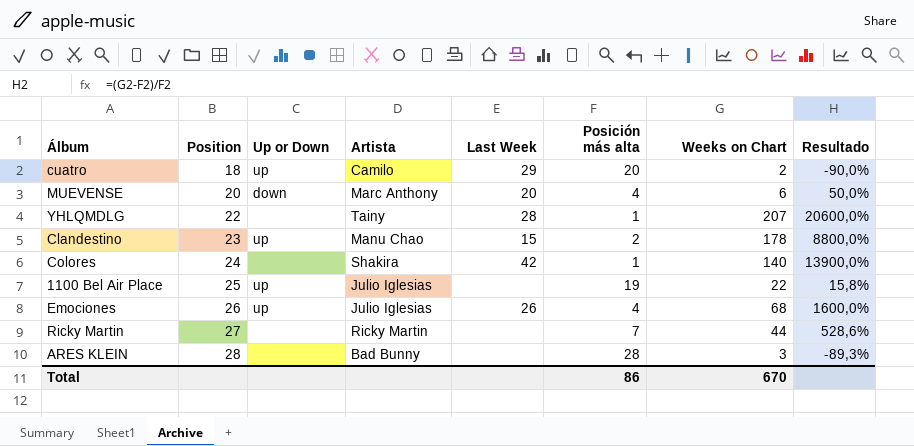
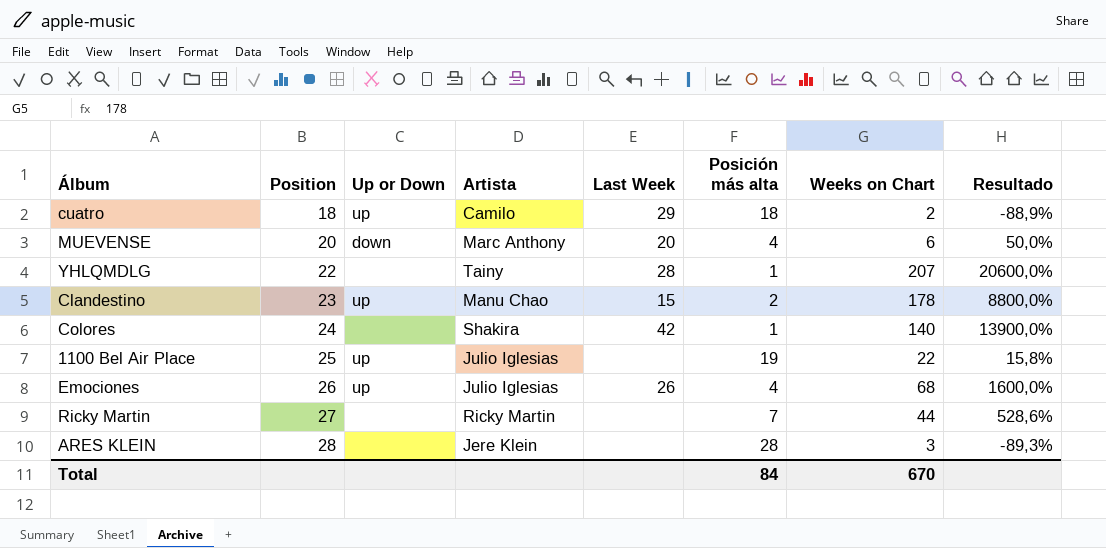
cuatro | Posición más alta: 20 -> 18
cuatro | Resultado: -90,0% -> -88,9%
ARES KLEIN | Artista: Bad Bunny -> Jere Klein
Total | Posición más alta: 86 -> 84

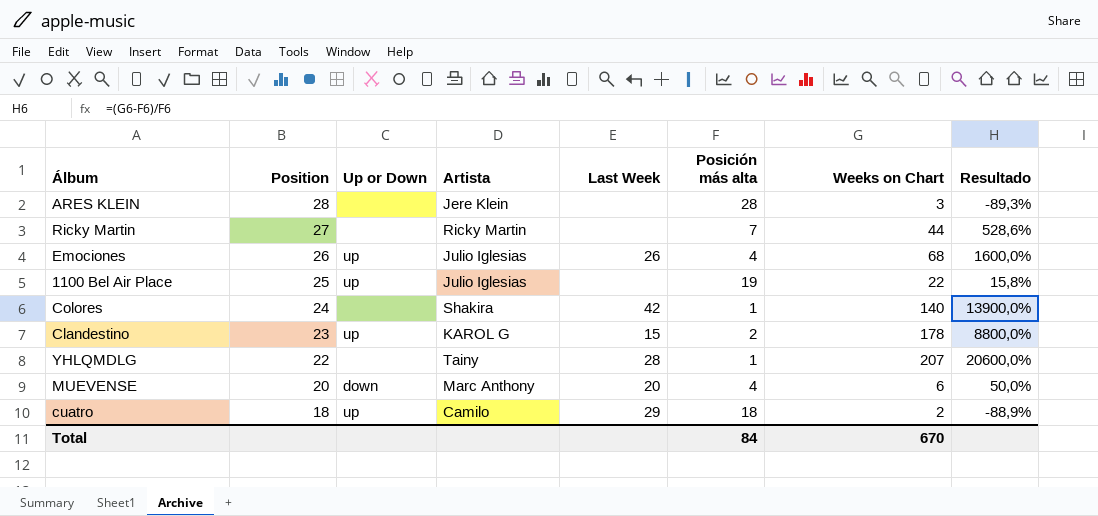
row order: Position ascending -> Position descending
Clandestino | Artista: Manu Chao -> KAROL G

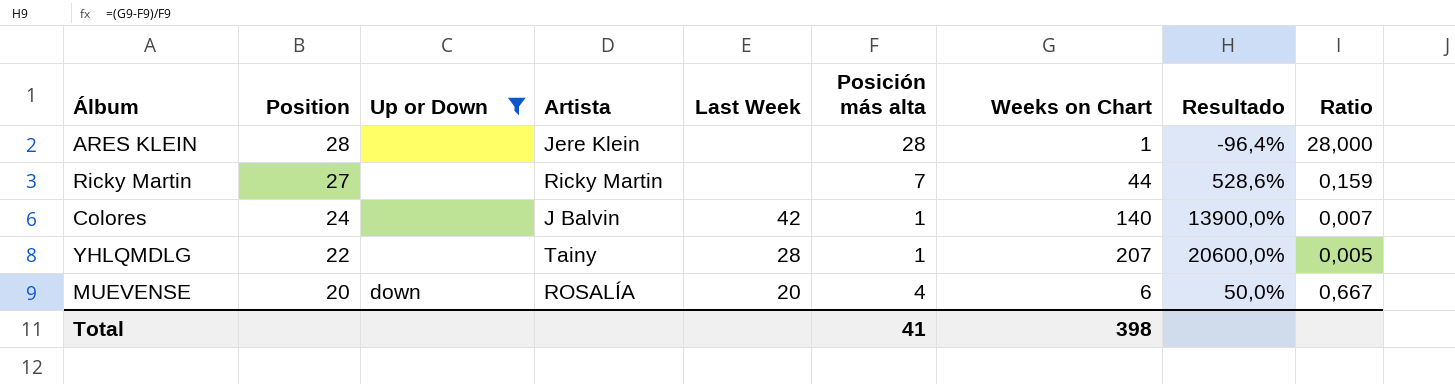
filter: none -> Up or Down != up
column Ratio | formula: none -> [Posición más alta] / [Weeks on Chart]
ARES KLEIN | Weeks on Chart: 3 -> 1
ARES KLEIN | Resultado: -89,3% -> -96,4%
Colores | Artista: Shakira -> J Balvin
MUEVENSE | Artista: Marc Anthony -> ROSALÍA
Total | Posición más alta: 84 -> 41
Total | Weeks on Chart: 670 -> 398

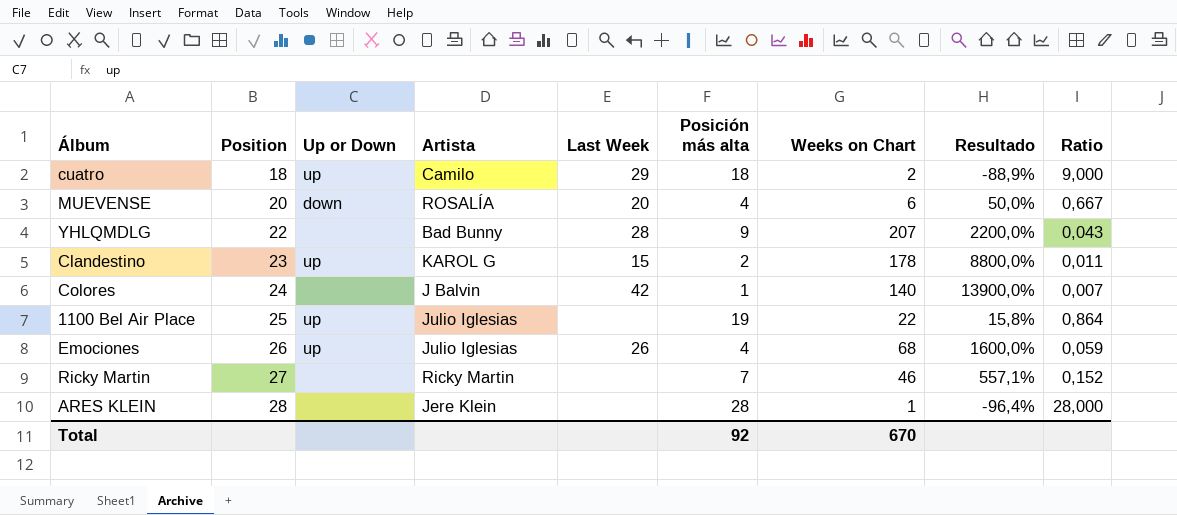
filter: Up or Down != up -> none
row order: Position descending -> Position ascending
YHLQMDLG | Artista: Tainy -> Bad Bunny
YHLQMDLG | Posición más alta: 1 -> 9
YHLQMDLG | Resultado: 20600,0% -> 2200,0%
YHLQMDLG | Ratio: 0,005 -> 0,043
Ricky Martin | Weeks on Chart: 44 -> 46
Ricky Martin | Resultado: 528,6% -> 557,1%
Ricky Martin | Ratio: 0,159 -> 0,152
Total | Posición más alta: 41 -> 92
Total | Weeks on Chart: 398 -> 670

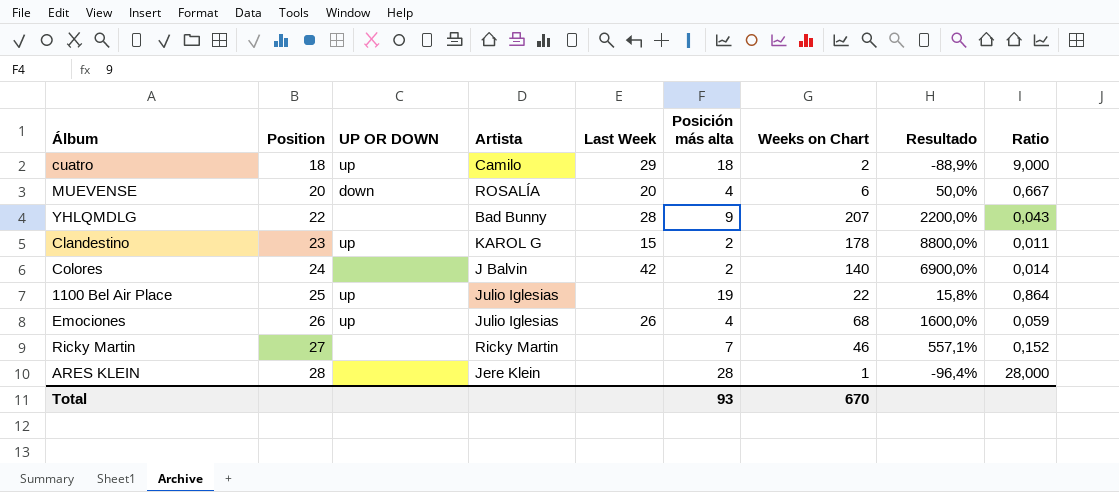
column name: Up or Down -> UP OR DOWN
Colores | Posición más alta: 1 -> 2
Colores | Resultado: 13900,0% -> 6900,0%
Colores | Ratio: 0,007 -> 0,014
Total | Posición más alta: 92 -> 93

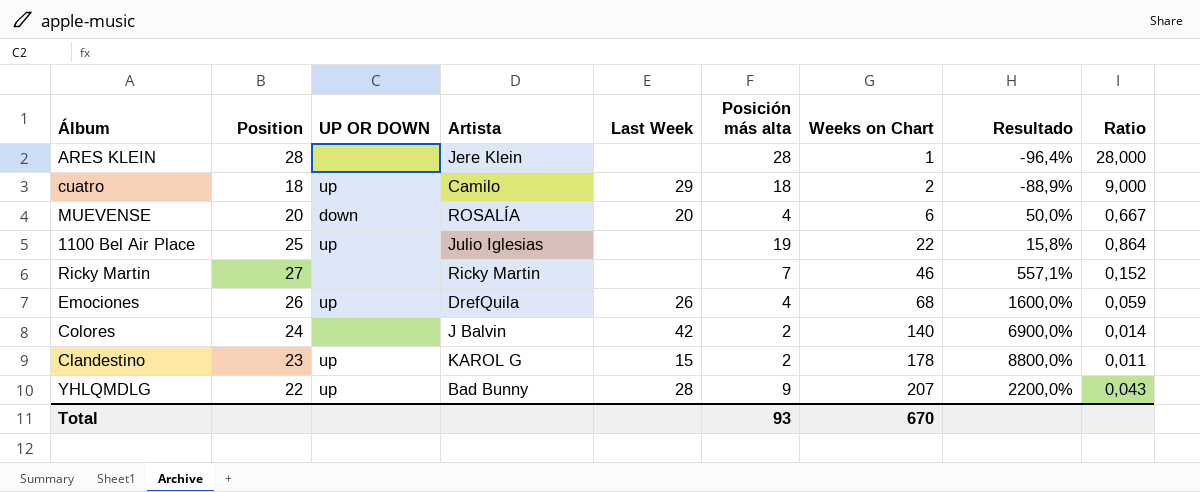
row order: Position ascending -> Weeks on Chart ascending
Emociones | Artista: Julio Iglesias -> DrefQuila
YHLQMDLG | UP OR DOWN: none -> up

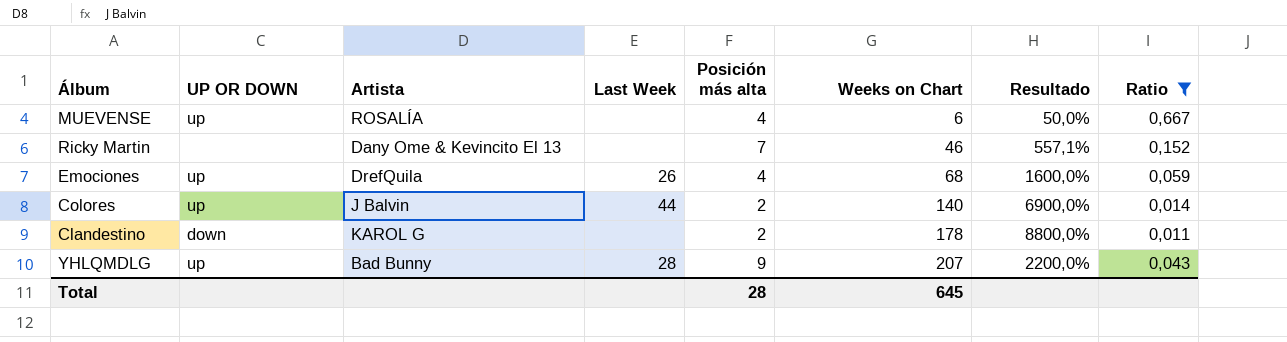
filter: none -> Ratio <= 0,667
column Position | position: 2 -> none
MUEVENSE | UP OR DOWN: down -> up
MUEVENSE | Last Week: 20 -> none
Ricky Martin | Artista: Ricky Martin -> Dany Ome & Kevincito El 13
Colores | UP OR DOWN: none -> up
Colores | Last Week: 42 -> 44
Clandestino | UP OR DOWN: up -> down
Clandestino | Last Week: 15 -> none
Total | Posición más alta: 93 -> 28
Total | Weeks on Chart: 670 -> 645

